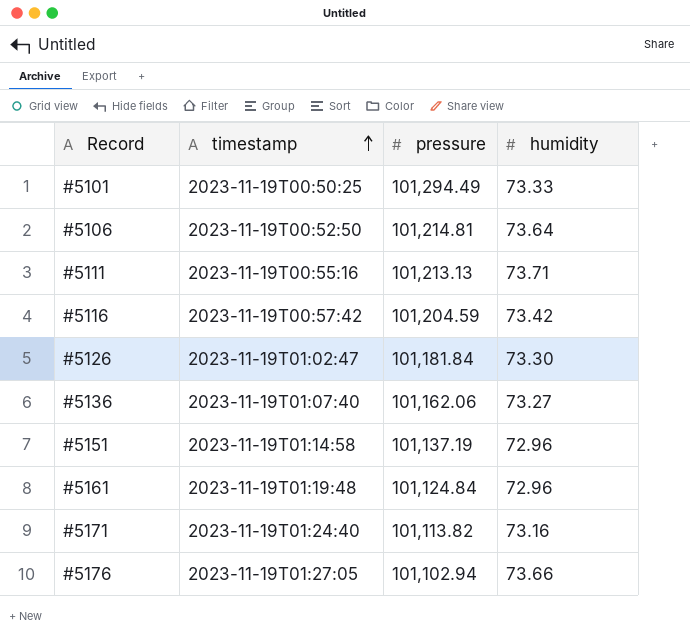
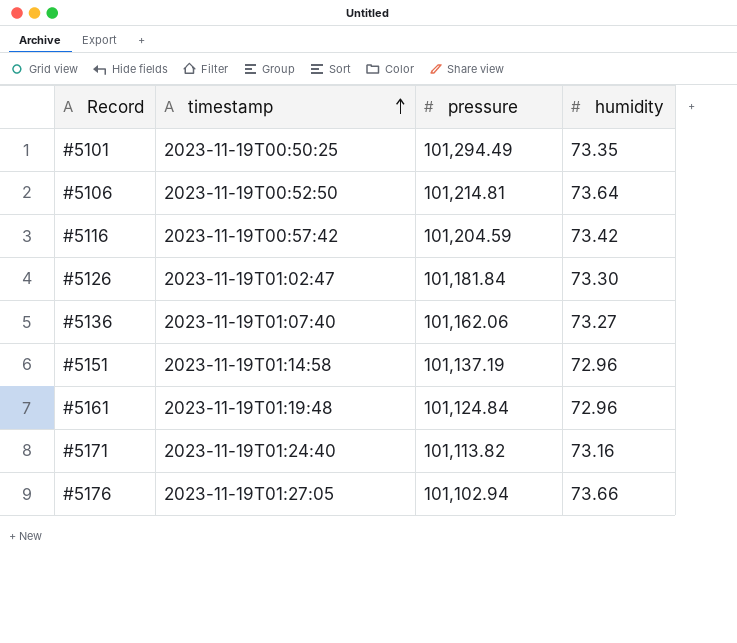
row #5111: 2023-11-19T00:55:16 | 101,213.13 | 73.71 -> none
#5101 | humidity: 73.33 -> 73.35

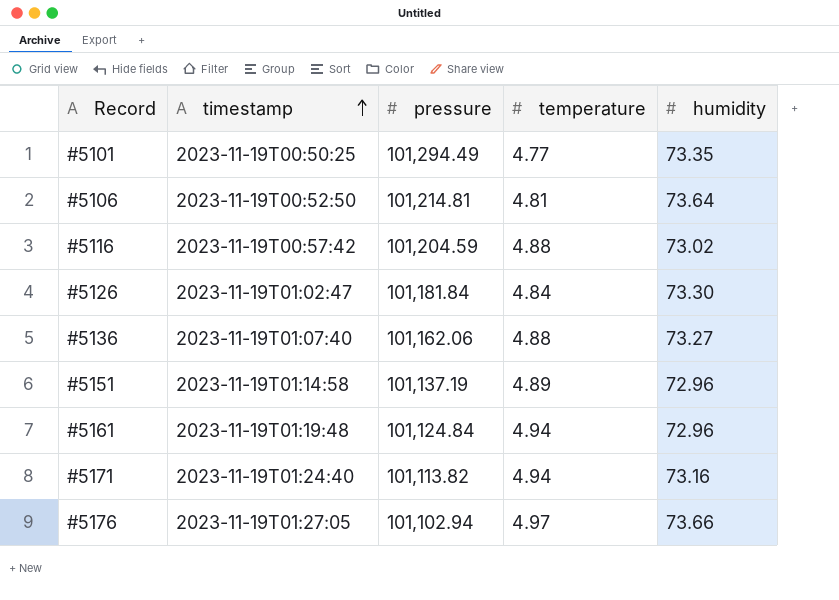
column temperature | position: none -> 4
#5116 | humidity: 73.42 -> 73.02

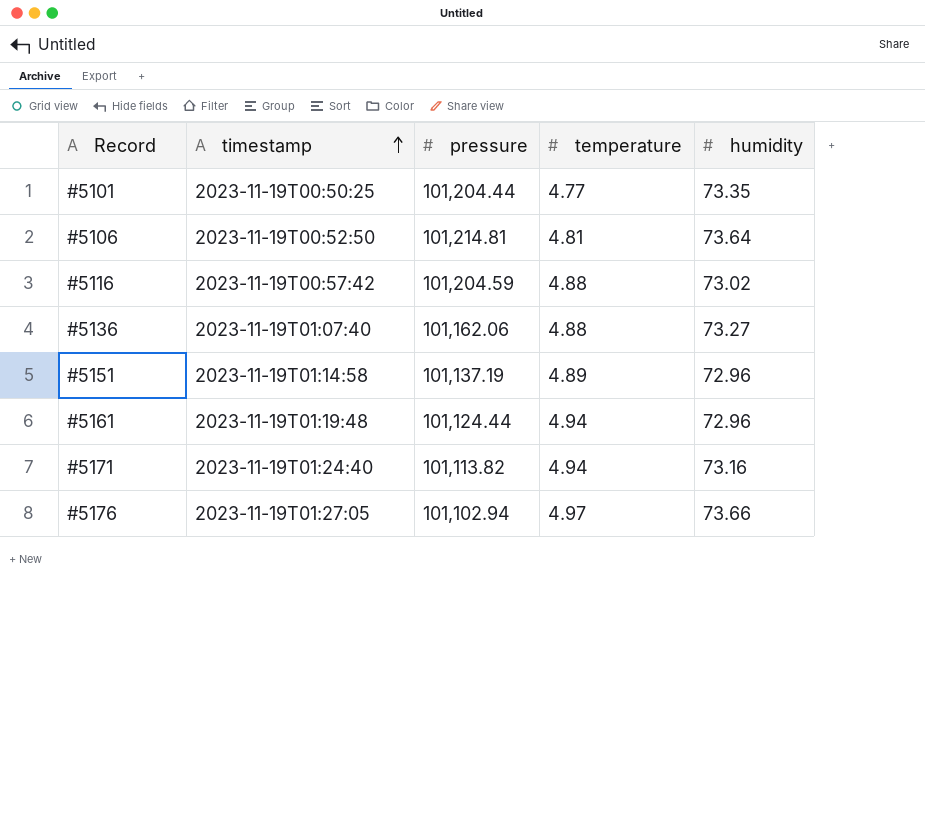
row #5126: 2023-11-19T01:02:47 | 101,181.84 | 4.84 | 73.30 -> none
#5101 | pressure: 101,294.49 -> 101,204.44
#5161 | pressure: 101,124.84 -> 101,124.44

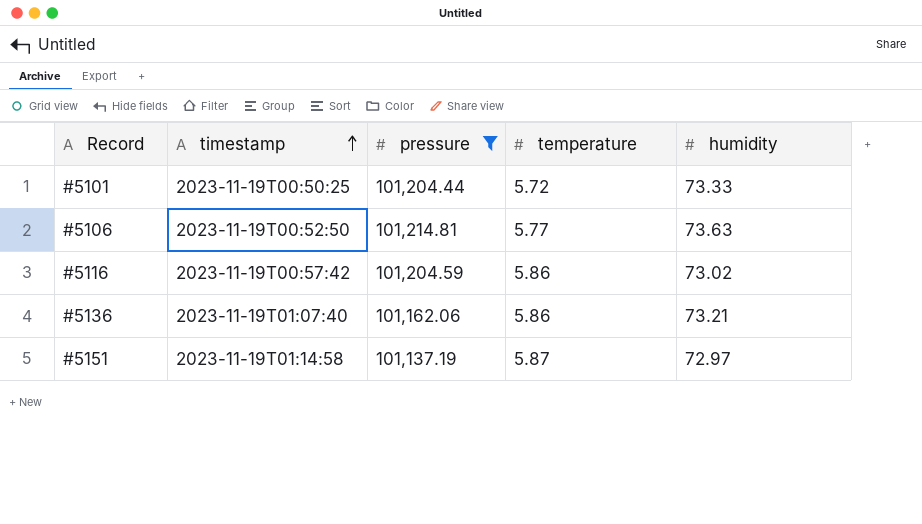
filter: none -> pressure >= 101,137.19
#5101 | temperature: 4.77 -> 5.72
#5101 | humidity: 73.35 -> 73.33
#5106 | temperature: 4.81 -> 5.77
#5106 | humidity: 73.64 -> 73.63
#5116 | temperature: 4.88 -> 5.86
#5136 | temperature: 4.88 -> 5.86
#5136 | humidity: 73.27 -> 73.21
#5151 | temperature: 4.89 -> 5.87
#5151 | humidity: 72.96 -> 72.97

